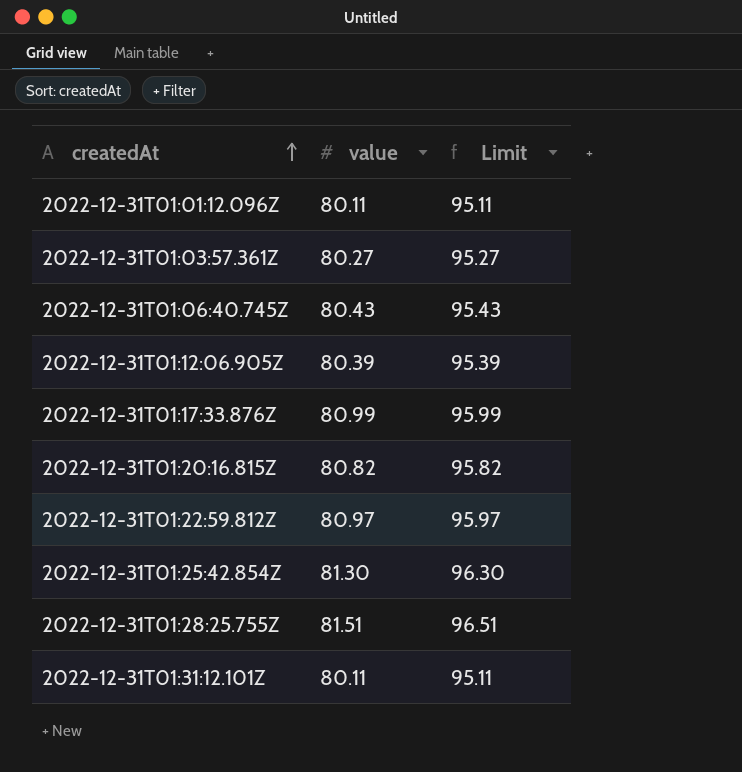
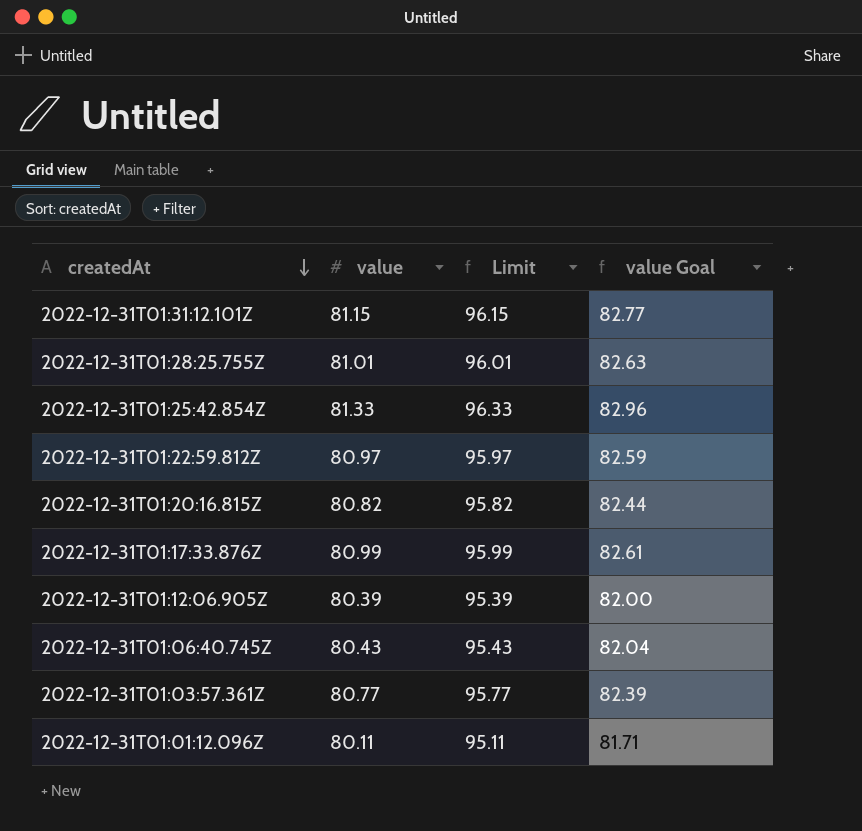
row order: createdAt ascending -> createdAt descending
column value Goal | formula: none -> [value] * 1.02
2022-12-31T01:31:12.101Z | value: 80.11 -> 81.15
2022-12-31T01:31:12.101Z | Limit: 95.11 -> 96.15
2022-12-31T01:28:25.755Z | value: 81.51 -> 81.01
2022-12-31T01:28:25.755Z | Limit: 96.51 -> 96.01
2022-12-31T01:25:42.854Z | value: 81.30 -> 81.33
2022-12-31T01:25:42.854Z | Limit: 96.30 -> 96.33
2022-12-31T01:03:57.361Z | value: 80.27 -> 80.77
2022-12-31T01:03:57.361Z | Limit: 95.27 -> 95.77

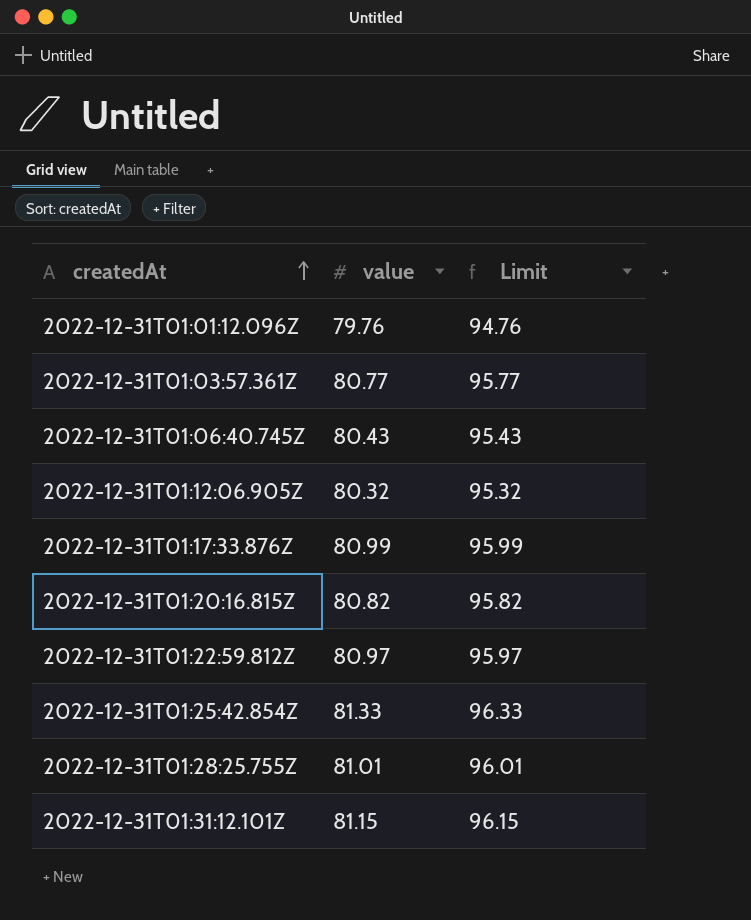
row order: createdAt descending -> createdAt ascending
column value Goal | formula: [value] * 1.02 -> none
2022-12-31T01:01:12.096Z | value: 80.11 -> 79.76
2022-12-31T01:01:12.096Z | Limit: 95.11 -> 94.76
2022-12-31T01:12:06.905Z | value: 80.39 -> 80.32
2022-12-31T01:12:06.905Z | Limit: 95.39 -> 95.32

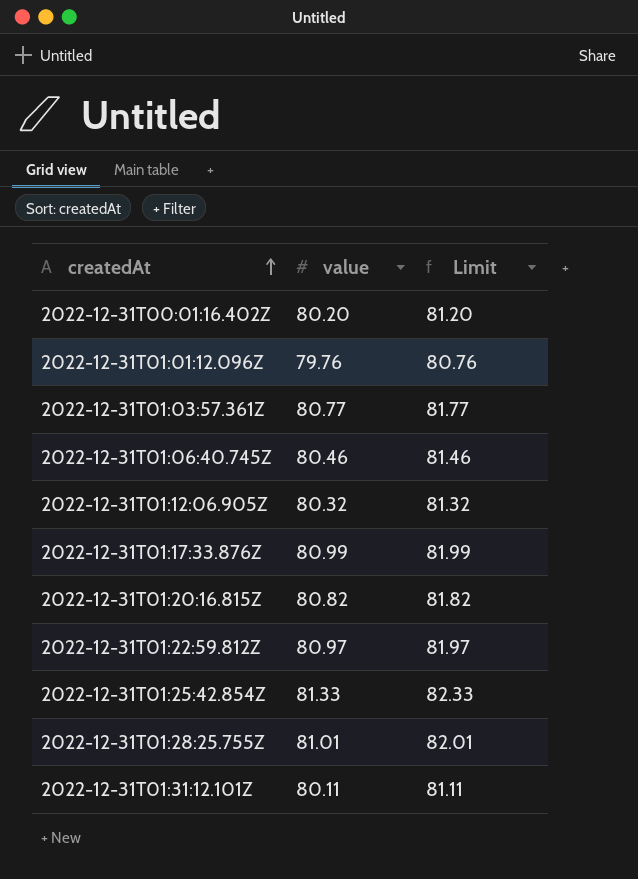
column Limit | formula: [value] + 15 -> [value] + 1
row 2022-12-31T00:01:16.402Z: none -> 80.20 | 81.20
2022-12-31T01:06:40.745Z | value: 80.43 -> 80.46
2022-12-31T01:31:12.101Z | value: 81.15 -> 80.11

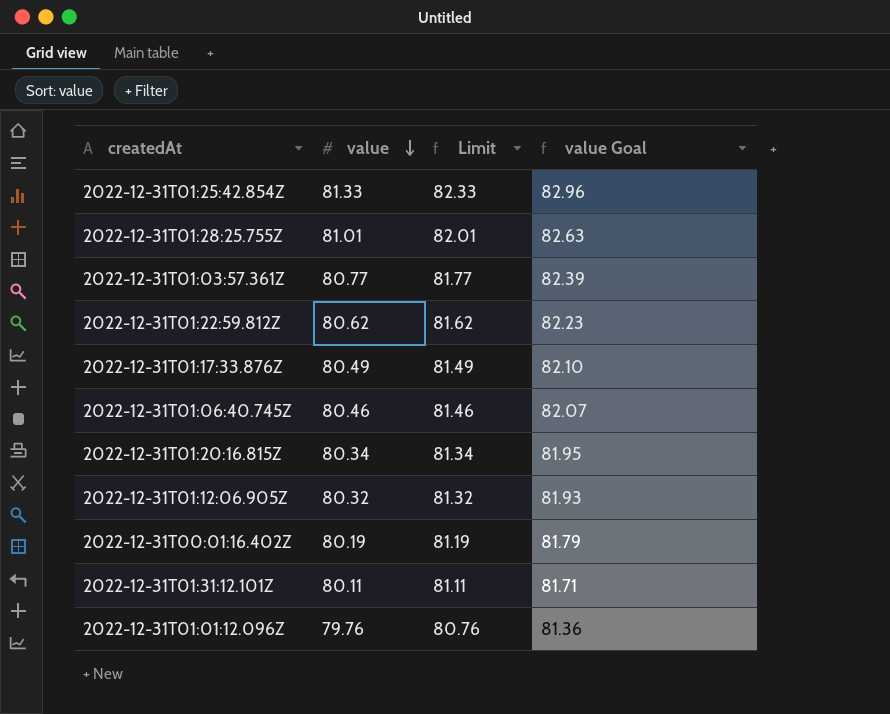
row order: createdAt ascending -> value descending
column value Goal | formula: none -> [value] * 1.02
2022-12-31T01:22:59.812Z | value: 80.97 -> 80.62
2022-12-31T01:22:59.812Z | Limit: 81.97 -> 81.62
2022-12-31T01:17:33.876Z | value: 80.99 -> 80.49
2022-12-31T01:17:33.876Z | Limit: 81.99 -> 81.49
2022-12-31T01:20:16.815Z | value: 80.82 -> 80.34
2022-12-31T01:20:16.815Z | Limit: 81.82 -> 81.34
2022-12-31T00:01:16.402Z | value: 80.20 -> 80.19
2022-12-31T00:01:16.402Z | Limit: 81.20 -> 81.19

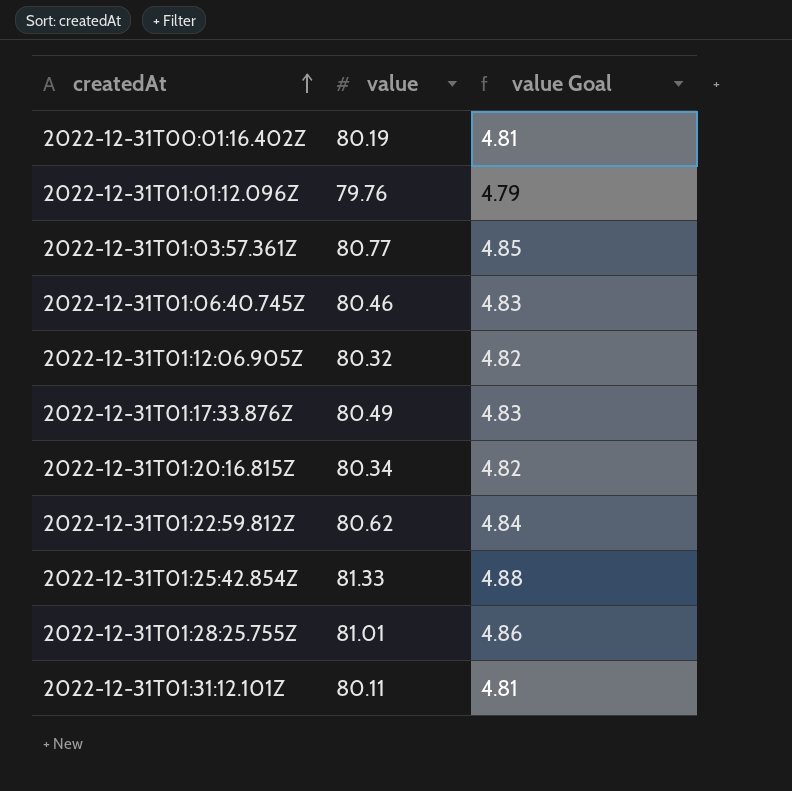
row order: value descending -> createdAt ascending
column Limit | formula: [value] + 1 -> none
column value Goal | formula: [value] * 1.02 -> [value] * 0.06

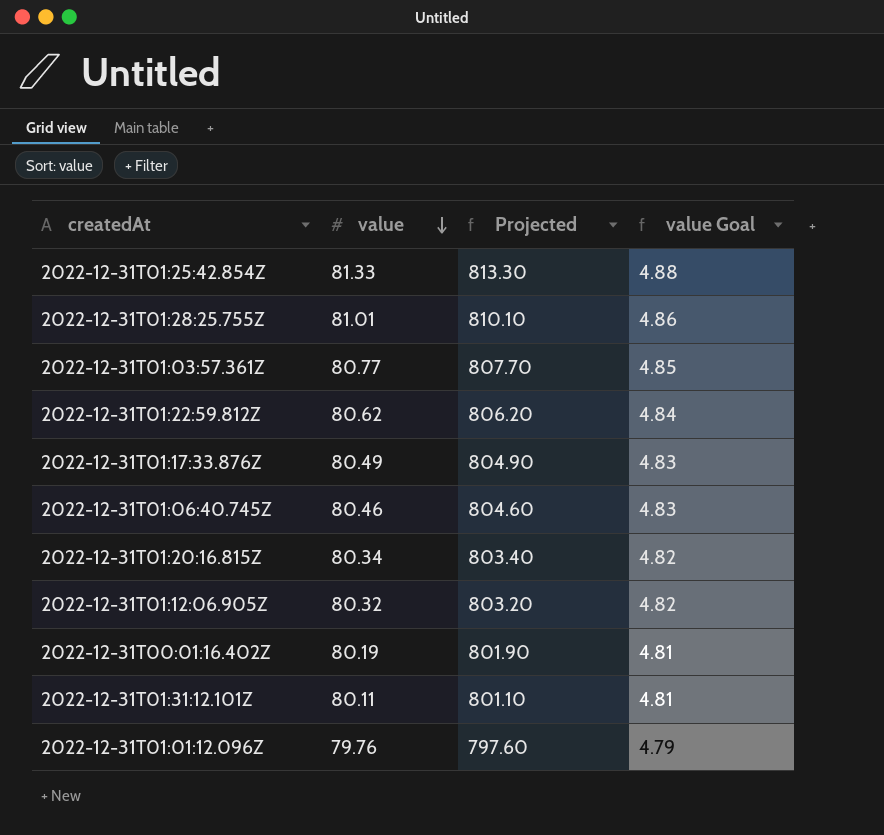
row order: createdAt ascending -> value descending
column Projected | formula: none -> [value] * 10

